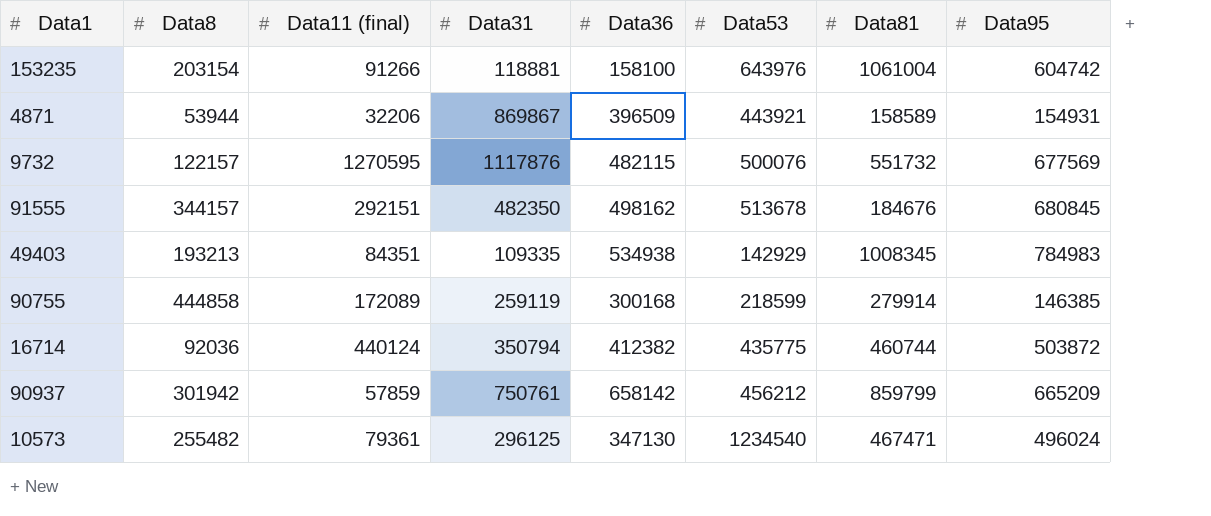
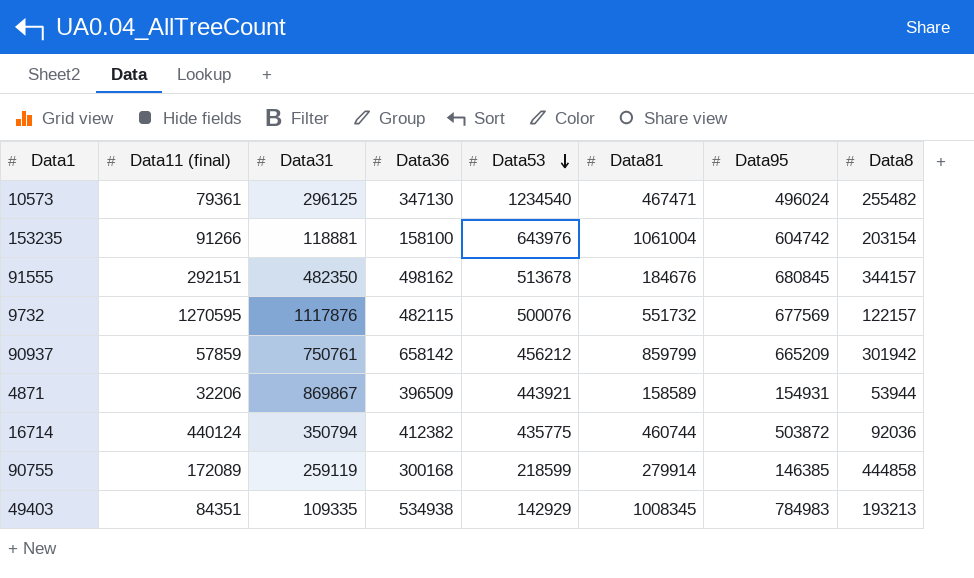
row order: none -> Data53 descending
column Data8 | position: 2 -> 8

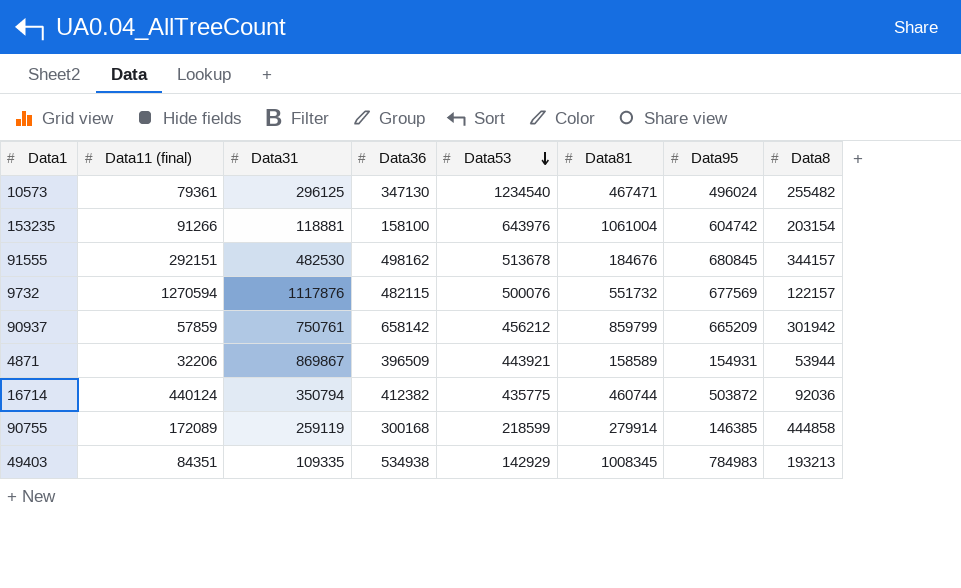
91555 | Data31: 482350 -> 482530
9732 | Data11 (final): 1270595 -> 1270594

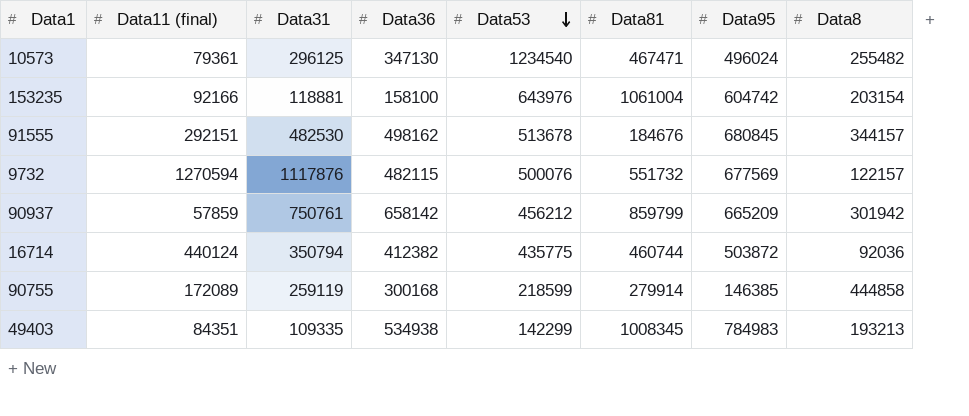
row 4871: 32206 | 869867 | 396509 | 443921 | 158589 | 154931 | 53944 -> none
153235 | Data11 (final): 91266 -> 92166
49403 | Data53: 142929 -> 142299

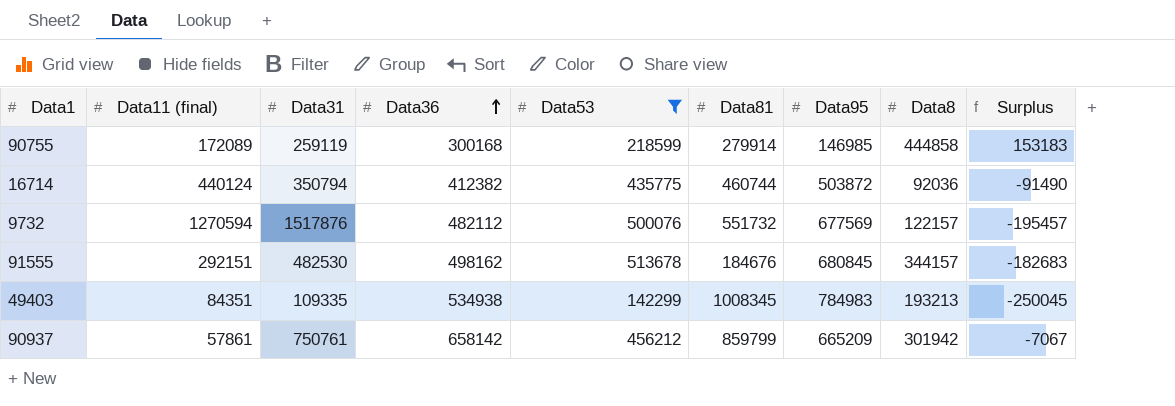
filter: none -> Data53 <= 513678
row order: Data53 descending -> Data36 ascending
column Surplus | formula: none -> [Data36] - [Data95]
90755 | Data95: 146385 -> 146985
9732 | Data31: 1117876 -> 1517876
9732 | Data36: 482115 -> 482112
90937 | Data11 (final): 57859 -> 57861

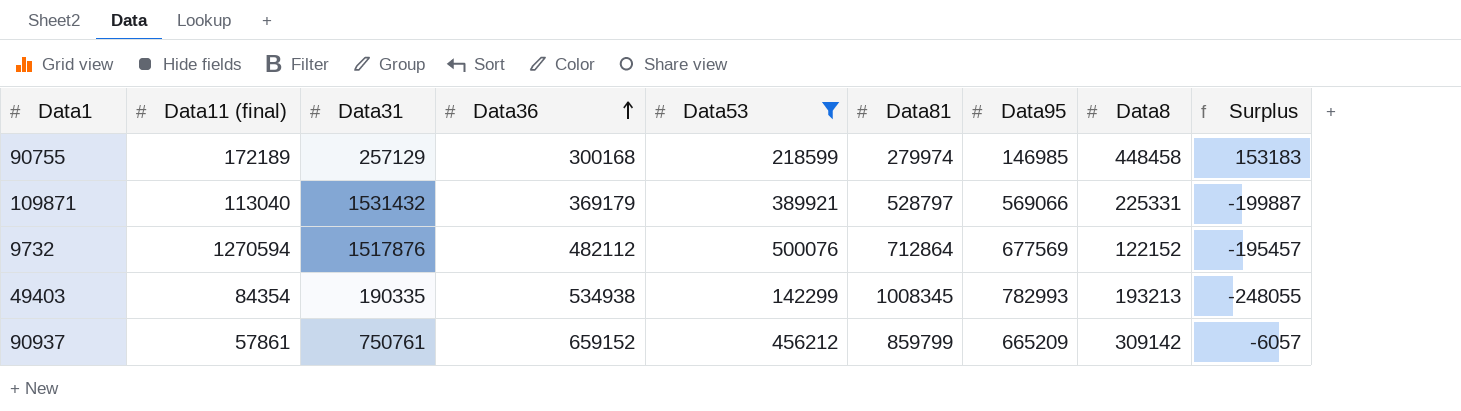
row 16714: 440124 | 350794 | 412382 | 435775 | 460744 | 503872 | 92036 | -91490 -> none
row 91555: 292151 | 482530 | 498162 | 513678 | 184676 | 680845 | 344157 | -182683 -> none
90755 | Data11 (final): 172089 -> 172189
90755 | Data31: 259119 -> 257129
90755 | Data81: 279914 -> 279974
90755 | Data8: 444858 -> 448458
row 109871: none -> 113040 | 1531432 | 369179 | 389921 | 528797 | 569066 | 225331 | -199887
9732 | Data81: 551732 -> 712864
9732 | Data8: 122157 -> 122152
49403 | Data11 (final): 84351 -> 84354
49403 | Data31: 109335 -> 190335
49403 | Data95: 784983 -> 782993
49403 | Surplus: -250045 -> -248055
90937 | Data36: 658142 -> 659152
90937 | Data8: 301942 -> 309142
90937 | Surplus: -7067 -> -6057

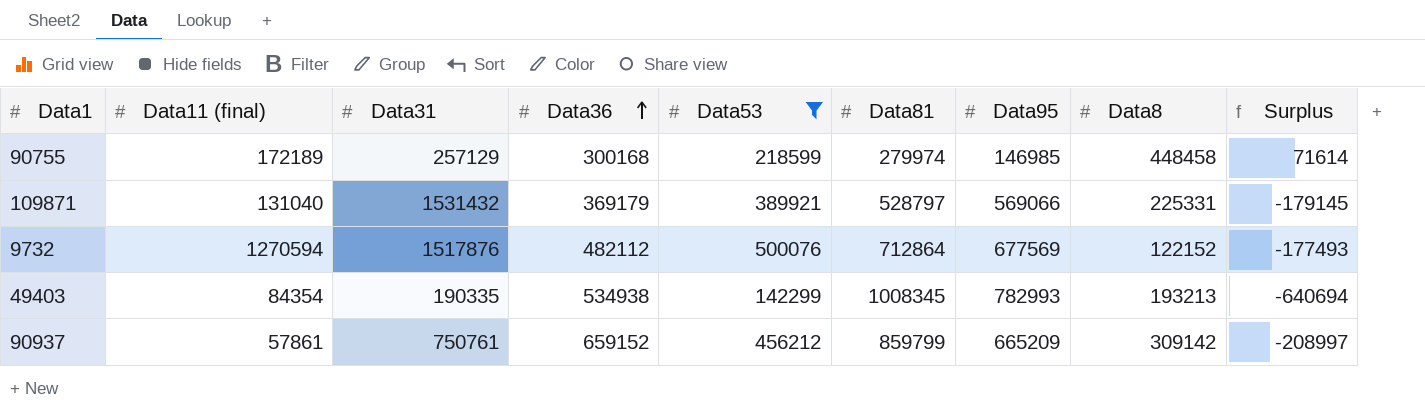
column Surplus | formula: [Data36] - [Data95] -> [Data53] - [Data95]
109871 | Data11 (final): 113040 -> 131040

